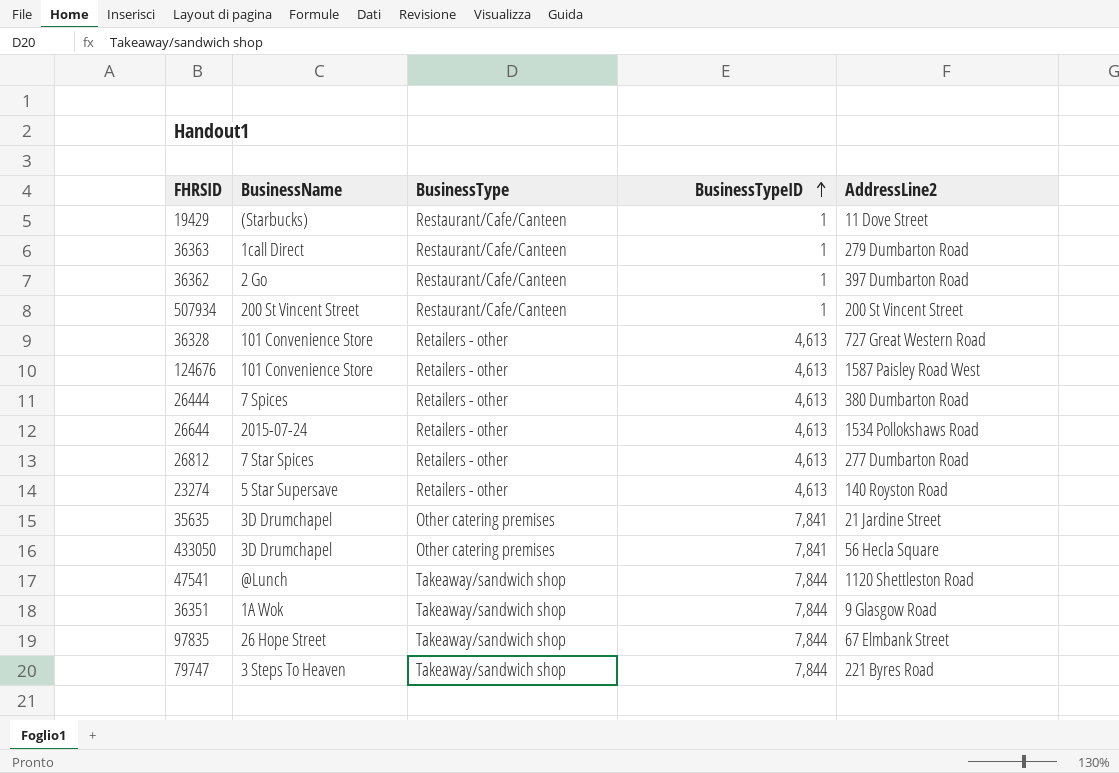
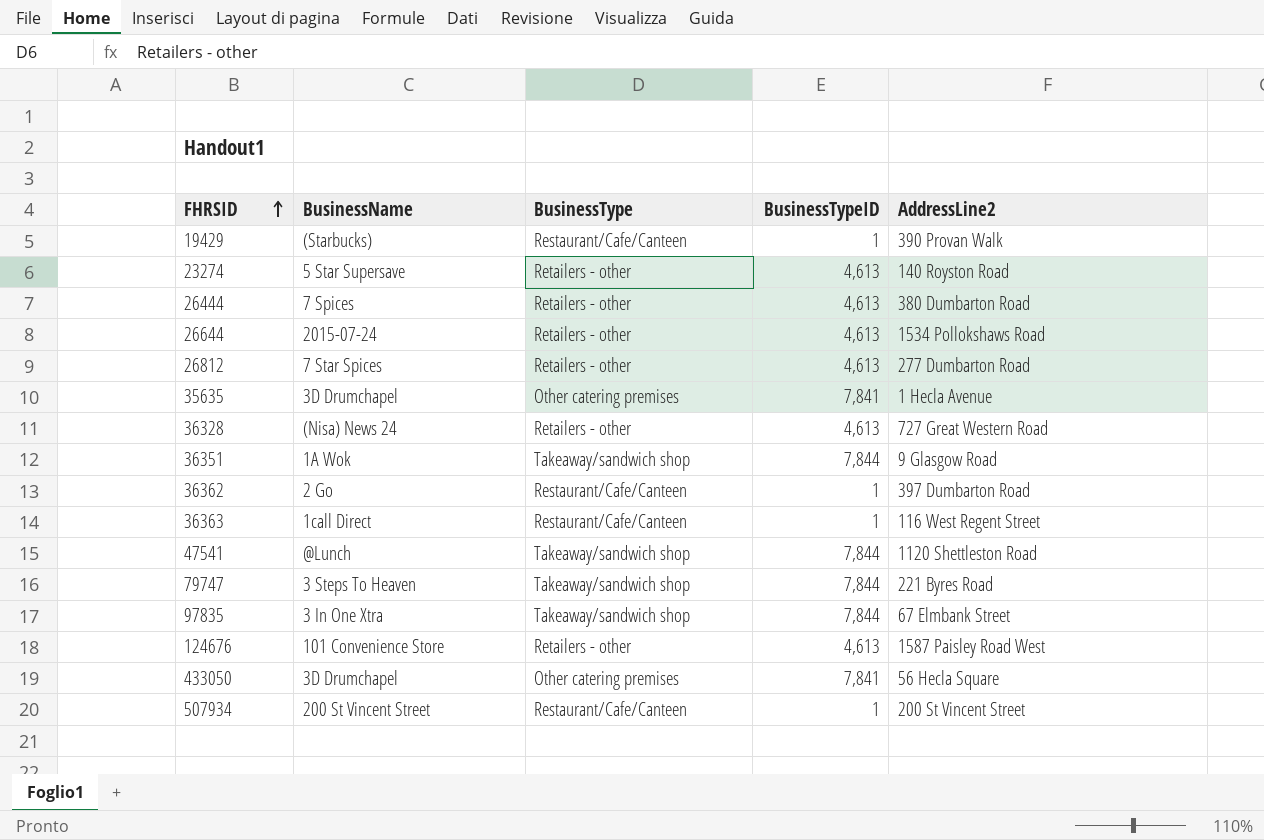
row order: BusinessTypeID ascending -> FHRSID ascending
19429 | AddressLine2: 11 Dove Street -> 390 Provan Walk
35635 | AddressLine2: 21 Jardine Street -> 1 Hecla Avenue
36328 | BusinessName: 101 Convenience Store -> (Nisa) News 24
36363 | AddressLine2: 279 Dumbarton Road -> 116 West Regent Street
97835 | BusinessName: 26 Hope Street -> 3 In One Xtra

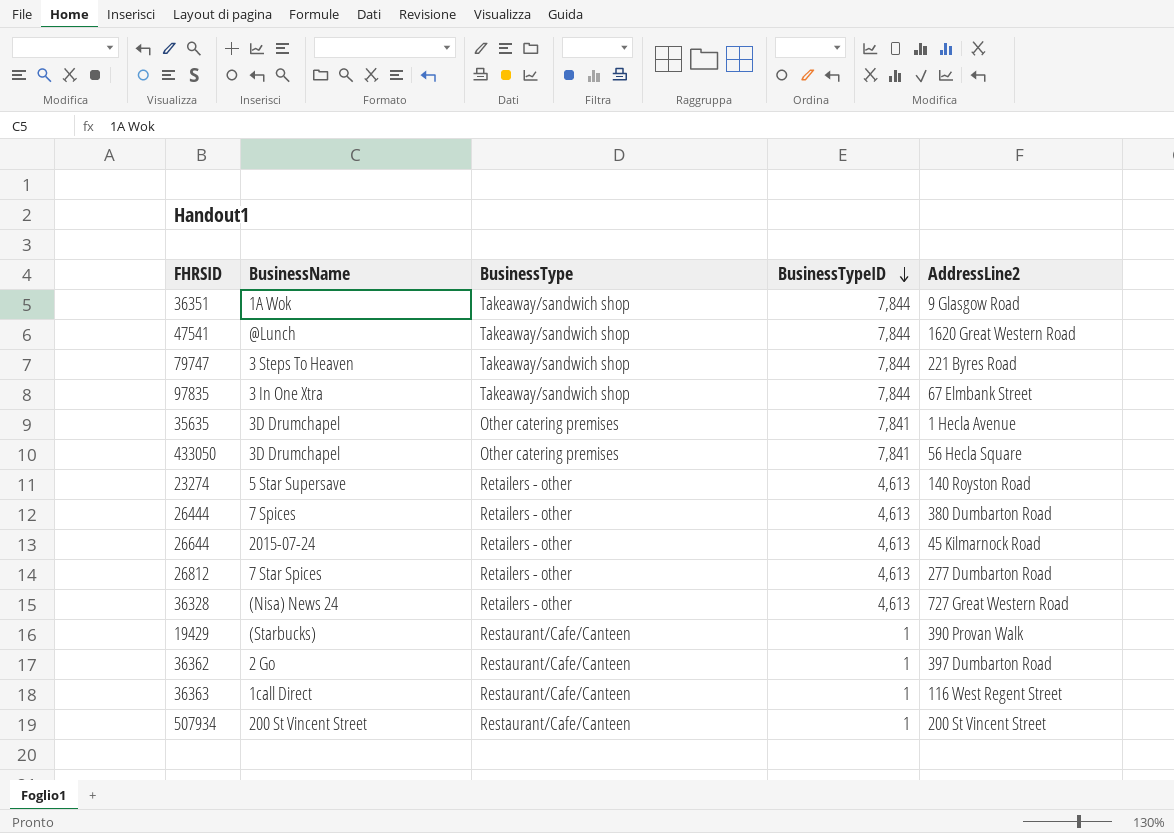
row order: FHRSID ascending -> BusinessTypeID descending
row 124676: 101 Convenience Store | Retailers - other | 4,613 | 1587 Paisley Road West -> none
47541 | AddressLine2: 1120 Shettleston Road -> 1620 Great Western Road
26644 | AddressLine2: 1534 Pollokshaws Road -> 45 Kilmarnock Road

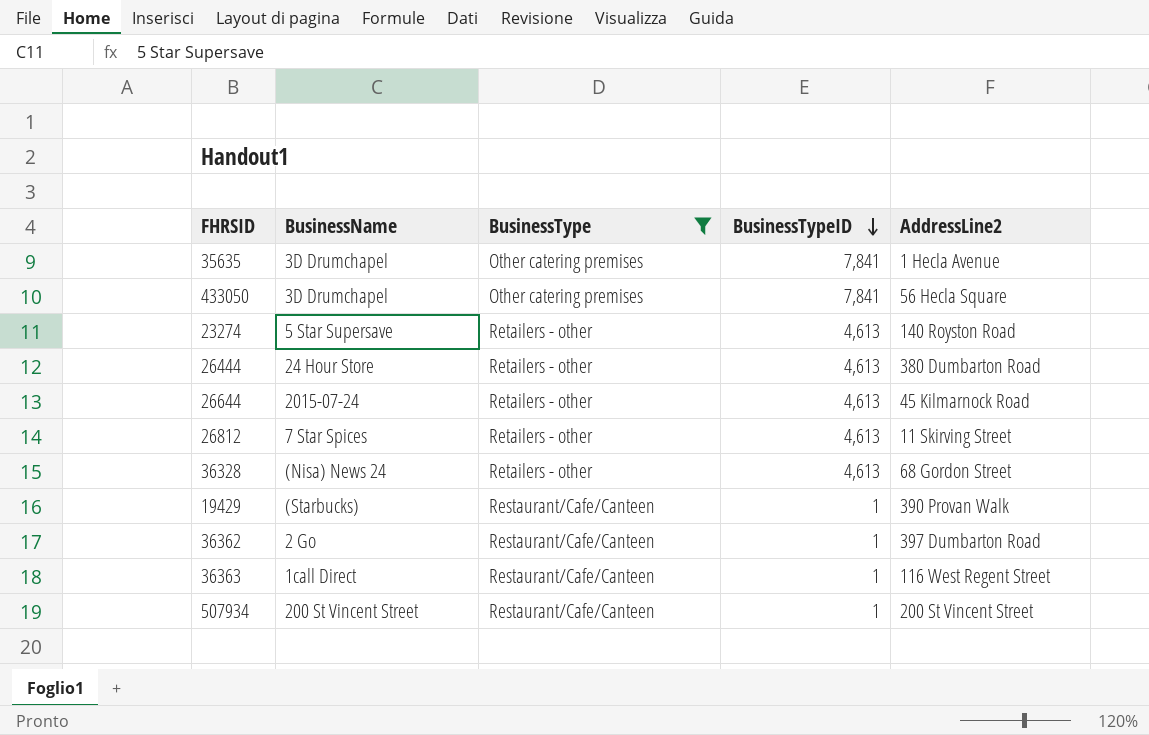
filter: none -> BusinessType != Takeaway/sandwich shop
26444 | BusinessName: 7 Spices -> 24 Hour Store
26812 | AddressLine2: 277 Dumbarton Road -> 11 Skirving Street
36328 | AddressLine2: 727 Great Western Road -> 68 Gordon Street

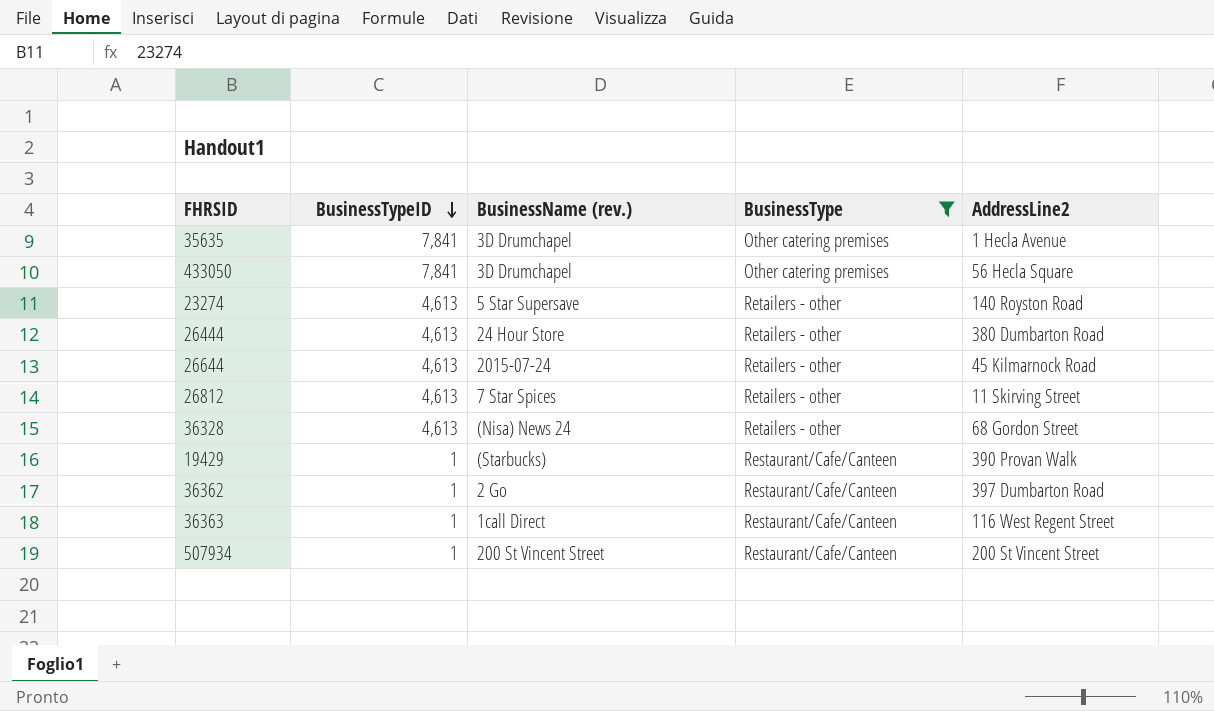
column BusinessTypeID | position: 4 -> 2
column name: BusinessName -> BusinessName (rev.)

